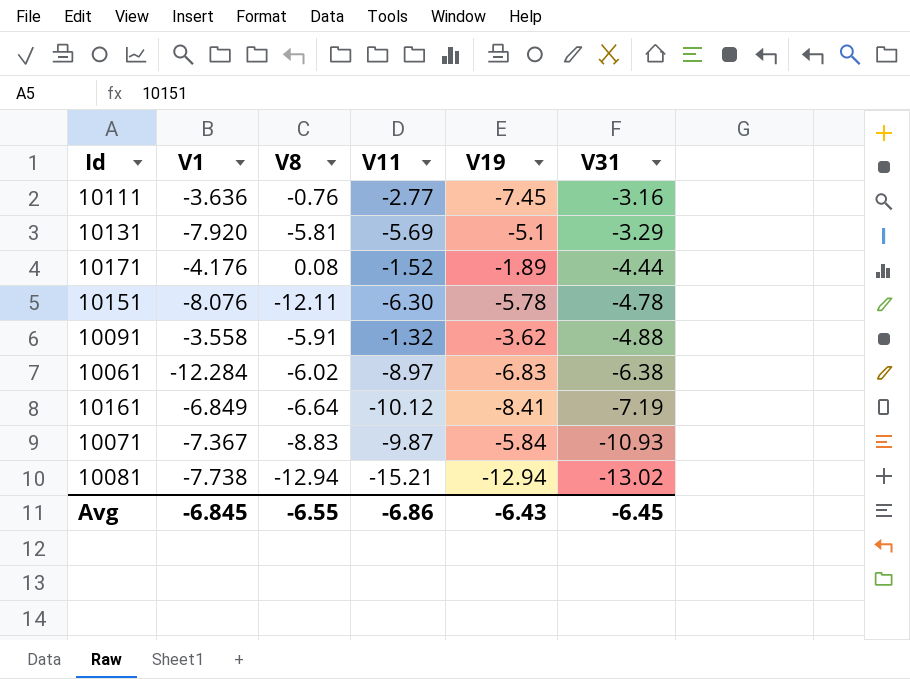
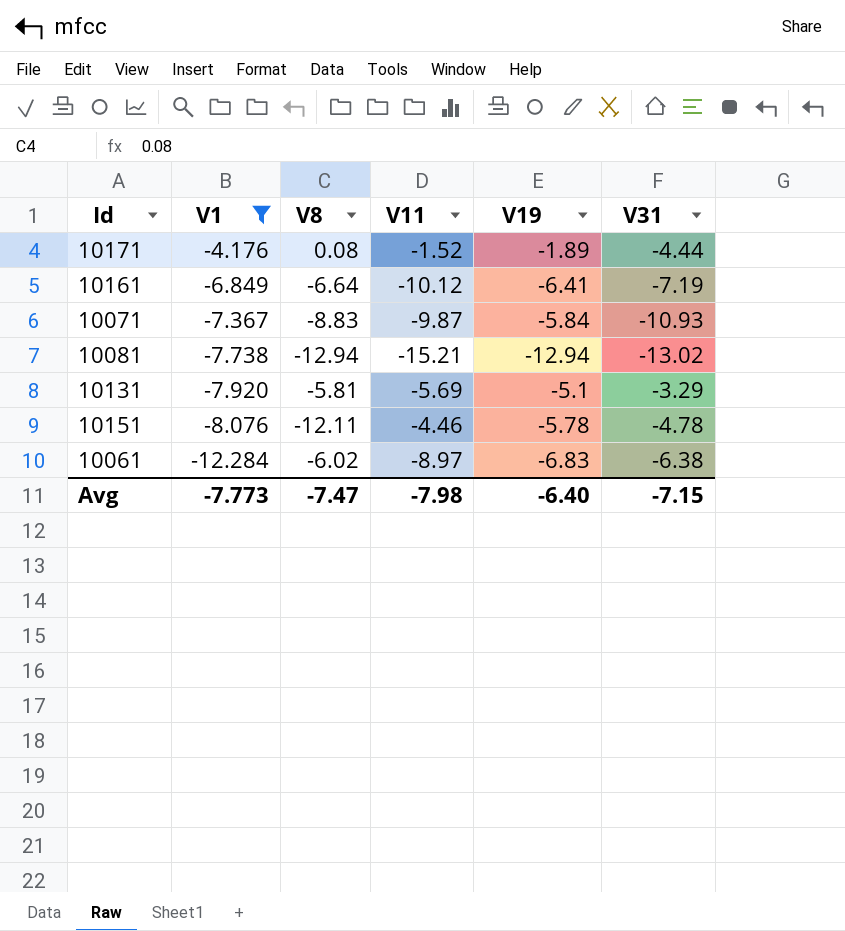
filter: none -> V1 <= -4.176
row order: V31 descending -> V1 descending
10161 | V19: -8.41 -> -6.41
10151 | V11: -6.30 -> -4.46
Avg | V1: -6.845 -> -7.773
Avg | V8: -6.55 -> -7.47
Avg | V11: -6.86 -> -7.98
Avg | V19: -6.43 -> -6.40
Avg | V31: -6.45 -> -7.15

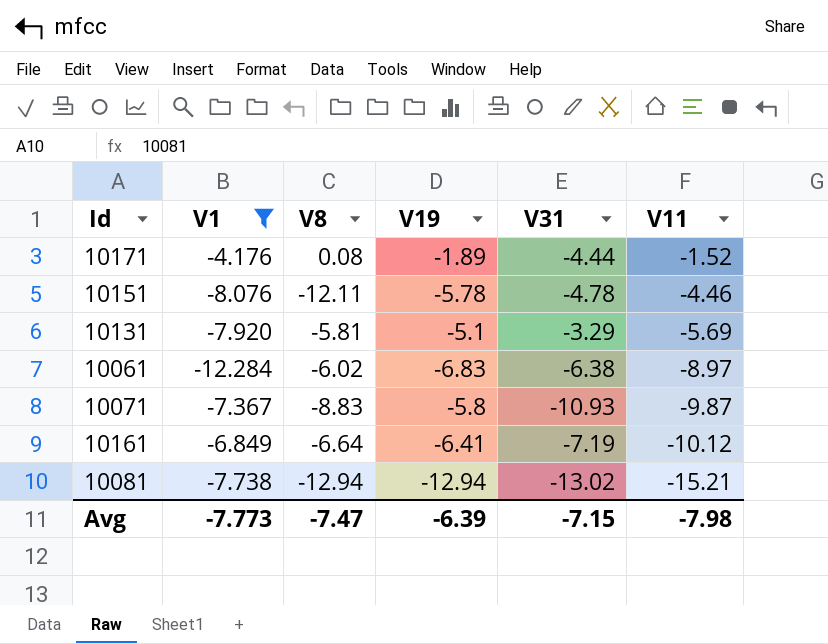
row order: V1 descending -> V11 descending
column V11 | position: 4 -> 6
10071 | V19: -5.84 -> -5.8
Avg | V19: -6.40 -> -6.39

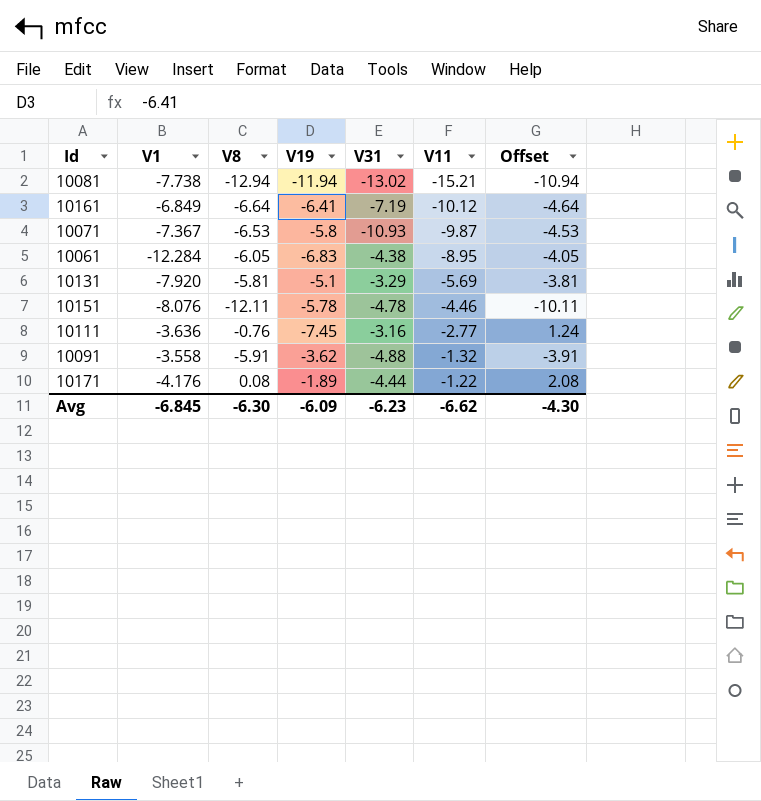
filter: V1 <= -4.176 -> none
row order: V11 descending -> V11 ascending
column Offset | formula: none -> [V8] + 2
10081 | V19: -12.94 -> -11.94
10071 | V8: -8.83 -> -6.53
10061 | V8: -6.02 -> -6.05
10061 | V31: -6.38 -> -4.38
10061 | V11: -8.97 -> -8.95
10171 | V11: -1.52 -> -1.22
Avg | V1: -7.773 -> -6.845
Avg | V8: -7.47 -> -6.30
Avg | V19: -6.39 -> -6.09
Avg | V31: -7.15 -> -6.23
Avg | V11: -7.98 -> -6.62

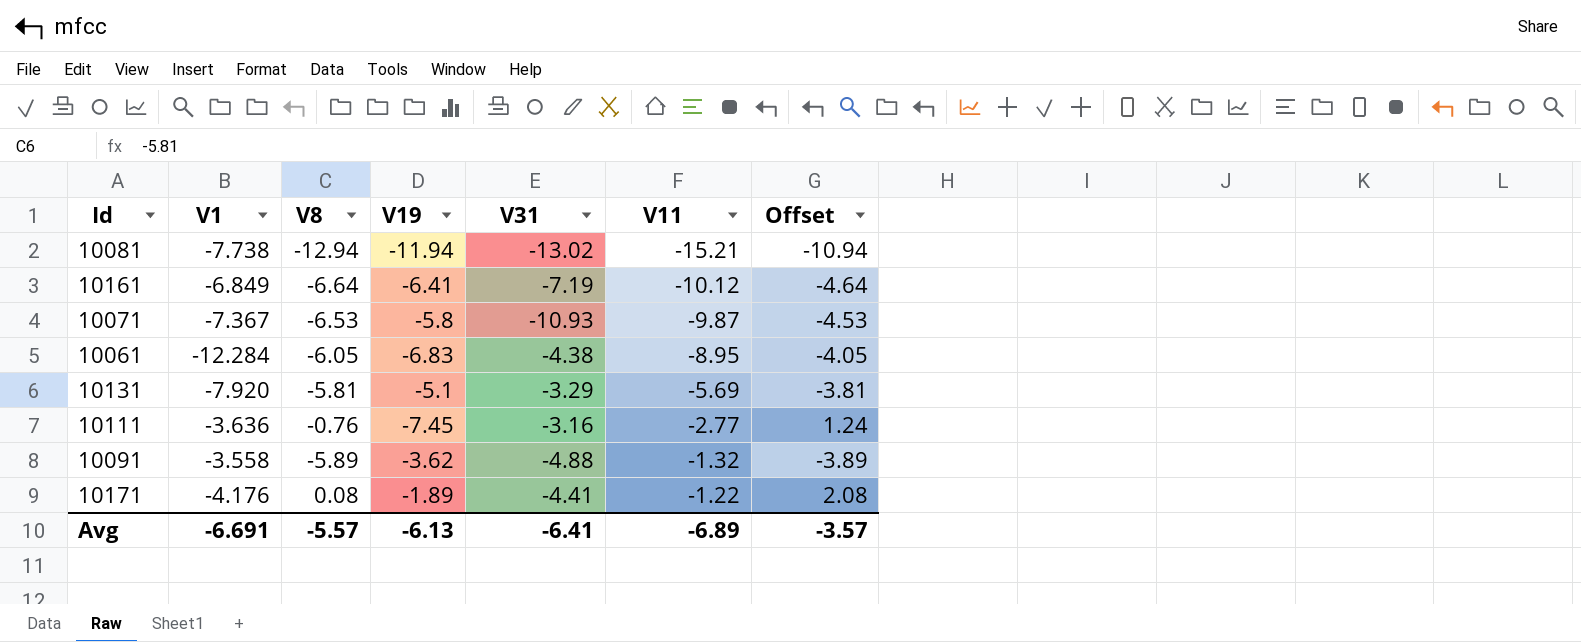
row 10151: -8.076 | -12.11 | -5.78 | -4.78 | -4.46 | -10.11 -> none
10091 | V8: -5.91 -> -5.89
10091 | Offset: -3.91 -> -3.89
10171 | V31: -4.44 -> -4.41
Avg | V1: -6.845 -> -6.691
Avg | V8: -6.30 -> -5.57
Avg | V19: -6.09 -> -6.13
Avg | V31: -6.23 -> -6.41
Avg | V11: -6.62 -> -6.89
Avg | Offset: -4.30 -> -3.57

